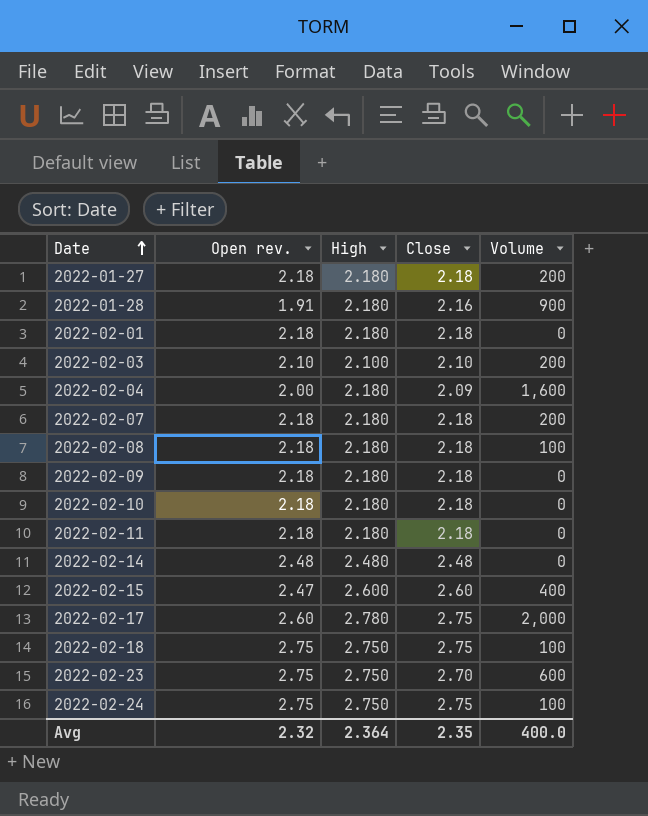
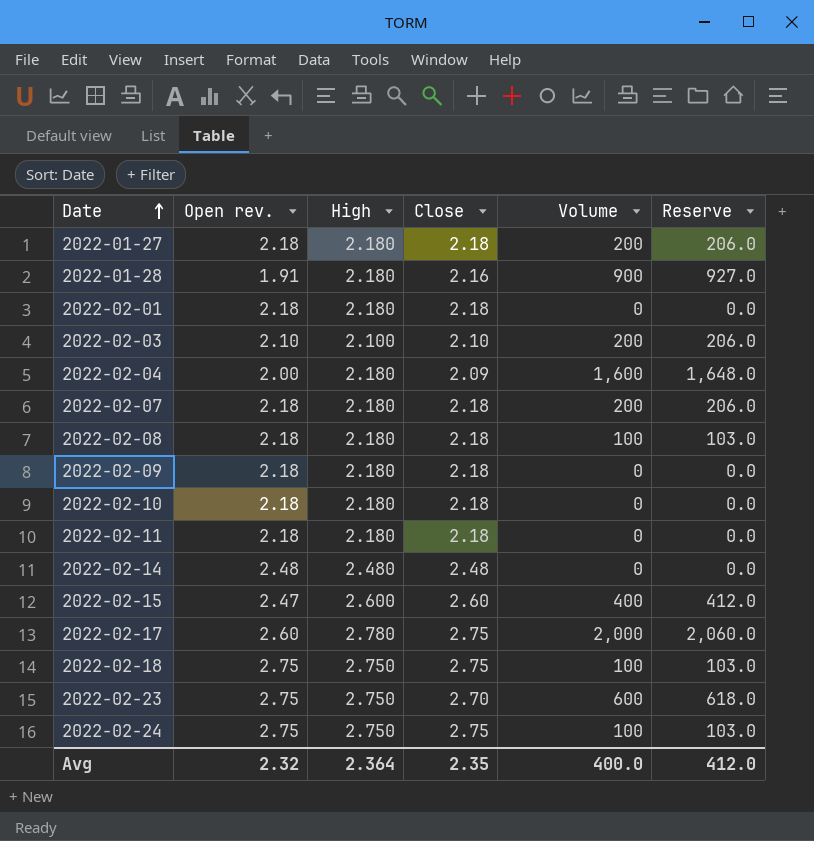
column Reserve | formula: none -> [Volume] * 1.03

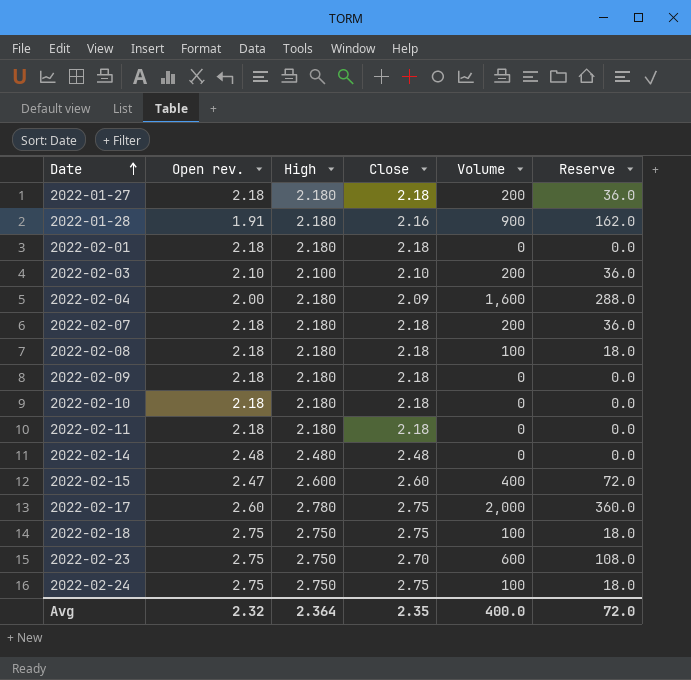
column Reserve | formula: [Volume] * 1.03 -> [Volume] * 0.18
Avg | Reserve: 412.0 -> 72.0

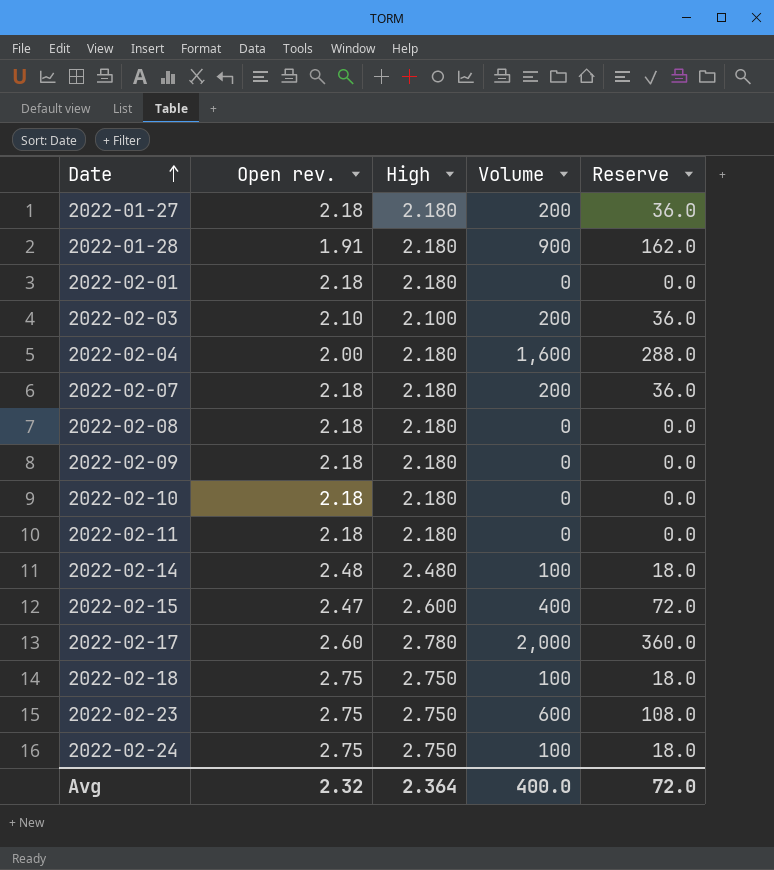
column Close | position: 4 -> none
2022-02-08 | Volume: 100 -> 0
2022-02-08 | Reserve: 18.0 -> 0.0
2022-02-14 | Volume: 0 -> 100
2022-02-14 | Reserve: 0.0 -> 18.0

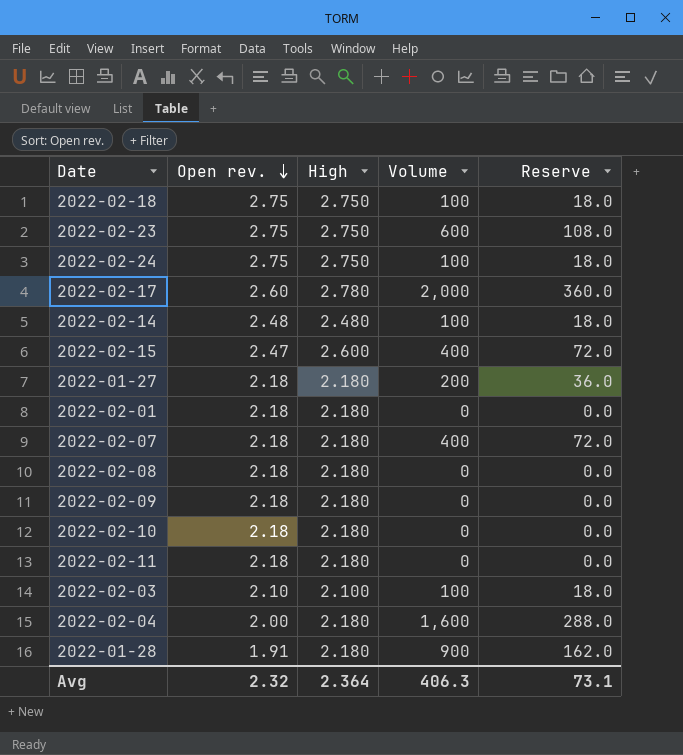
row order: Date ascending -> Open rev. descending
2022-02-07 | Volume: 200 -> 400
2022-02-07 | Reserve: 36.0 -> 72.0
2022-02-03 | Volume: 200 -> 100
2022-02-03 | Reserve: 36.0 -> 18.0
Avg | Volume: 400.0 -> 406.3
Avg | Reserve: 72.0 -> 73.1

